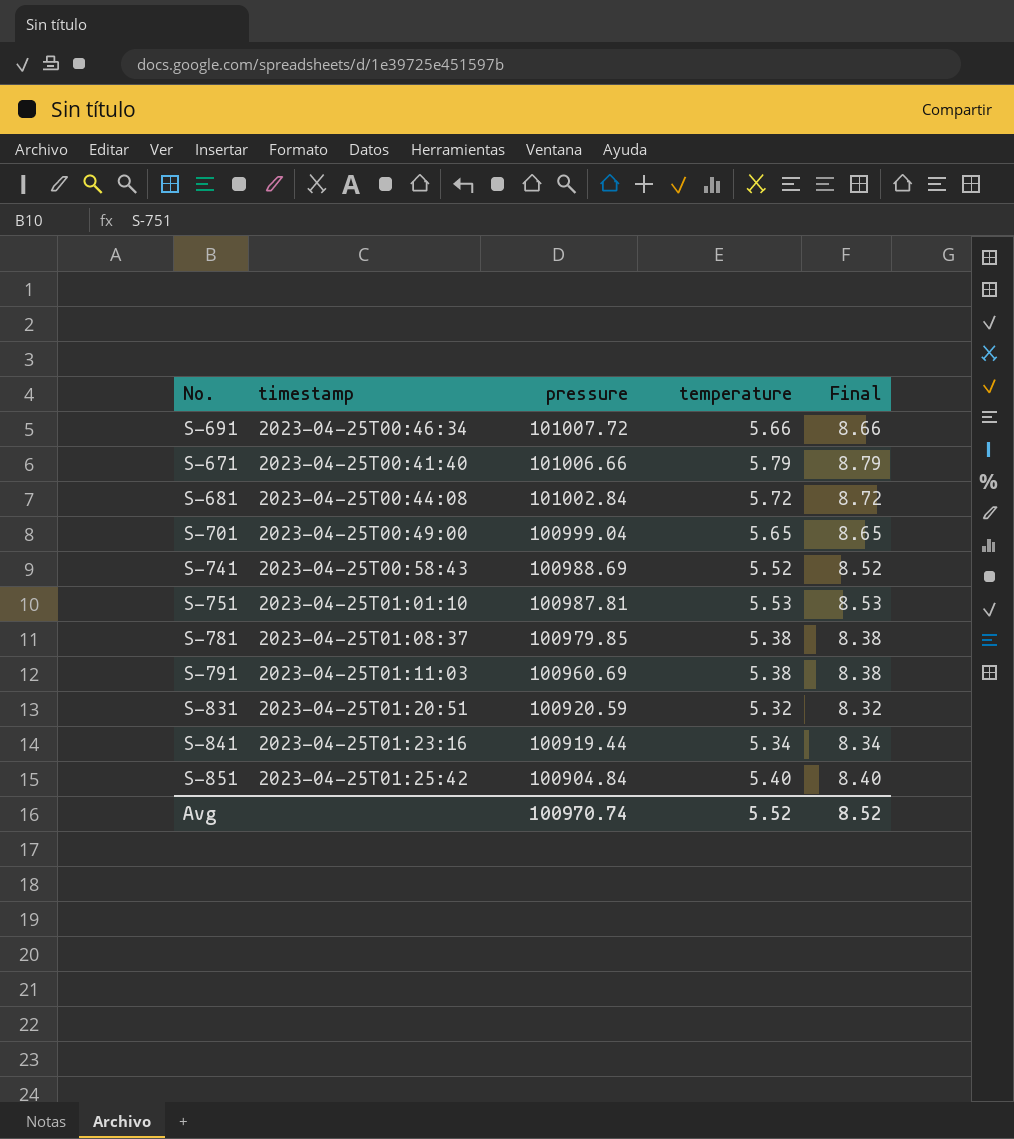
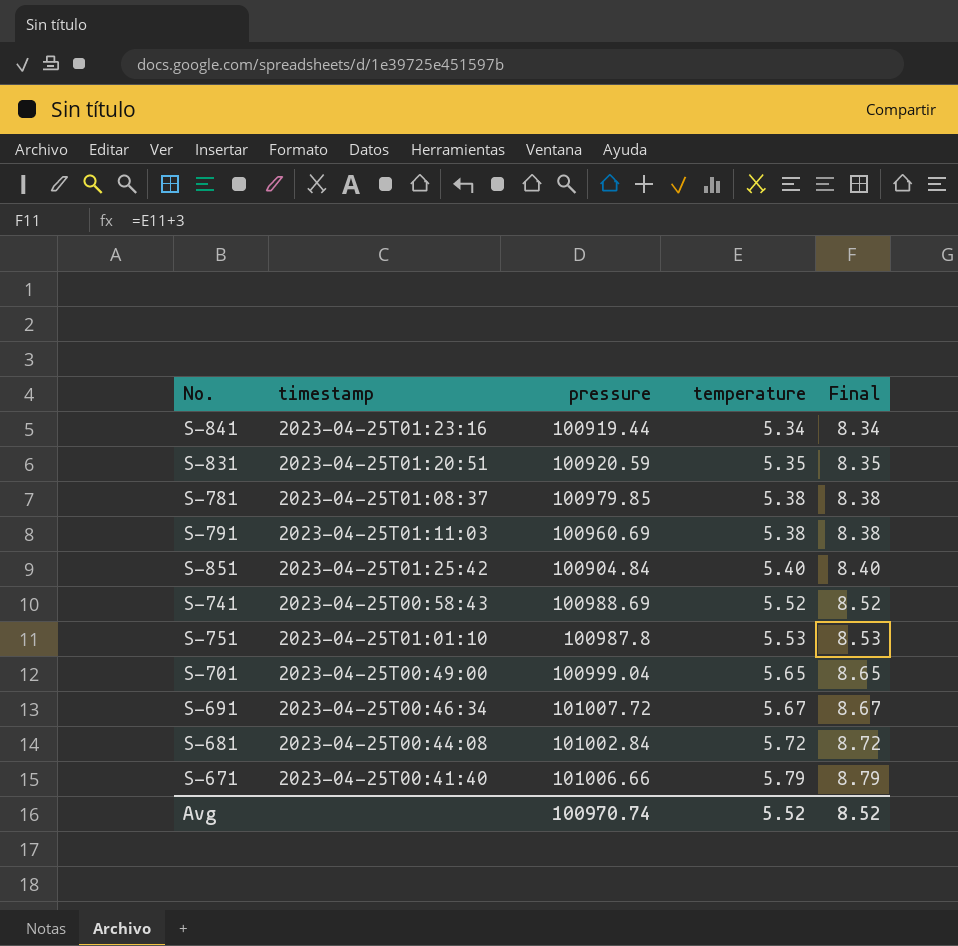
row order: pressure descending -> temperature ascending
S-831 | temperature: 5.32 -> 5.35
S-831 | Final: 8.32 -> 8.35
S-751 | pressure: 100987.81 -> 100987.8
S-691 | temperature: 5.66 -> 5.67
S-691 | Final: 8.66 -> 8.67

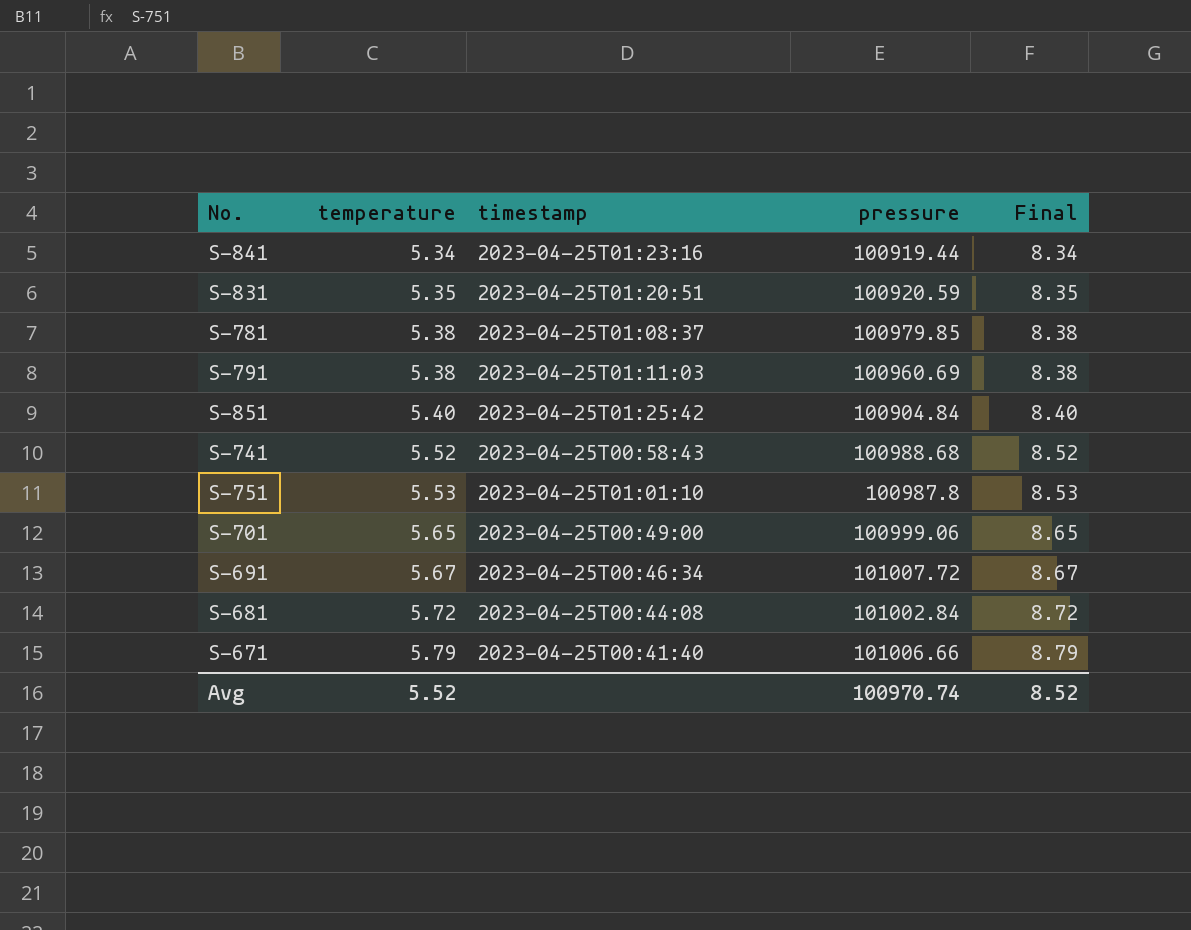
column temperature | position: 4 -> 2
S-741 | pressure: 100988.69 -> 100988.68
S-701 | pressure: 100999.04 -> 100999.06

